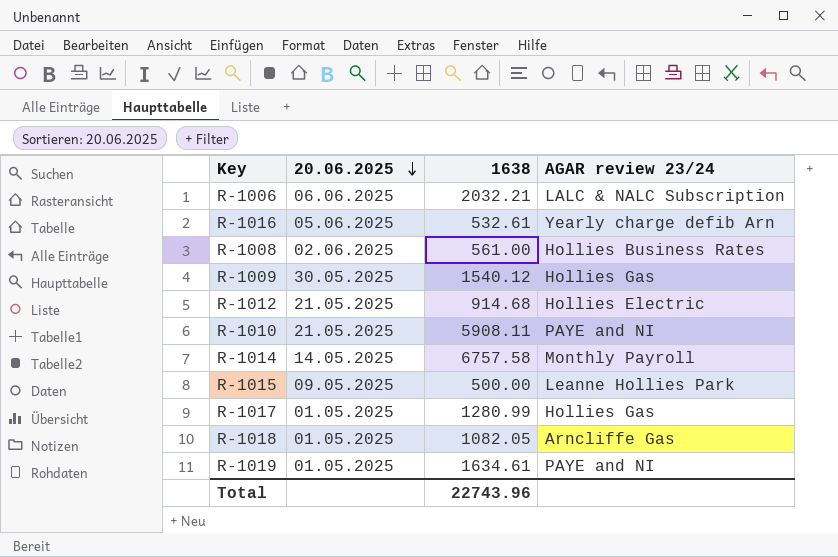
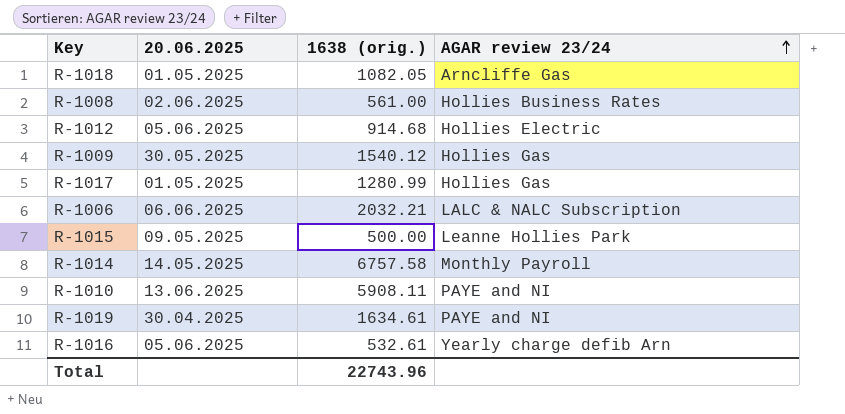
row order: 20.06.2025 descending -> AGAR review 23/24 ascending
column name: 1638 -> 1638 (orig.)
R-1012 | 20.06.2025: 21.05.2025 -> 05.06.2025
R-1010 | 20.06.2025: 21.05.2025 -> 13.06.2025
R-1019 | 20.06.2025: 01.05.2025 -> 30.04.2025

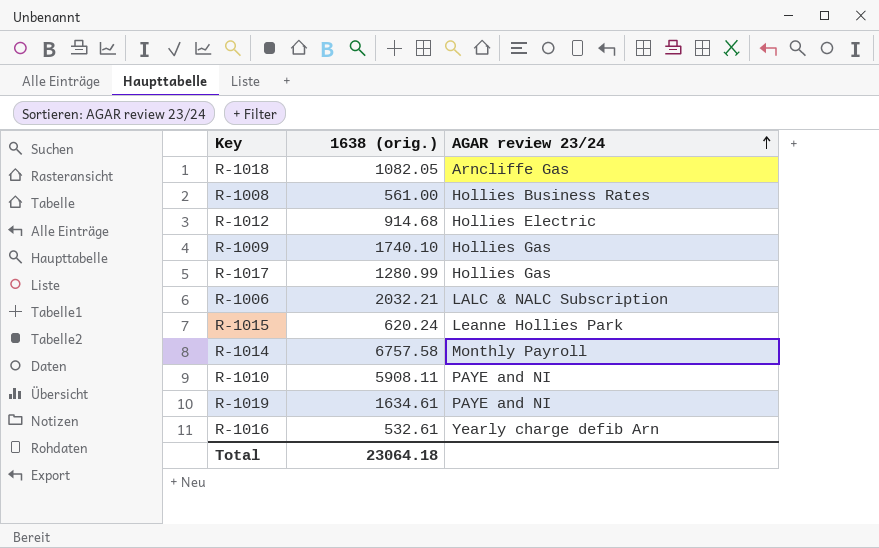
column 20.06.2025 | position: 2 -> none
R-1009 | 1638 (orig.): 1540.12 -> 1740.10
R-1015 | 1638 (orig.): 500.00 -> 620.24
Total | 1638 (orig.): 22743.96 -> 23064.18

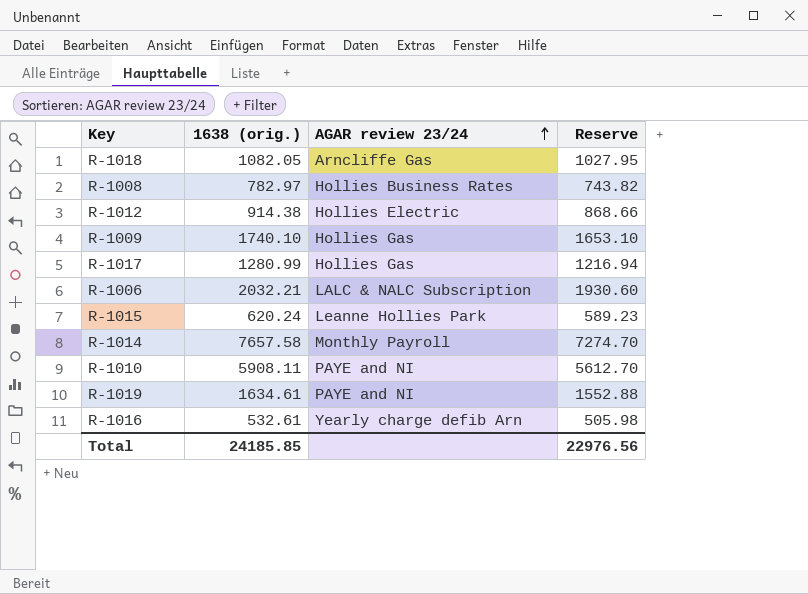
column Reserve | formula: none -> [1638 (orig.)] * 0.95
R-1008 | 1638 (orig.): 561.00 -> 782.97
R-1012 | 1638 (orig.): 914.68 -> 914.38
R-1014 | 1638 (orig.): 6757.58 -> 7657.58
Total | 1638 (orig.): 23064.18 -> 24185.85

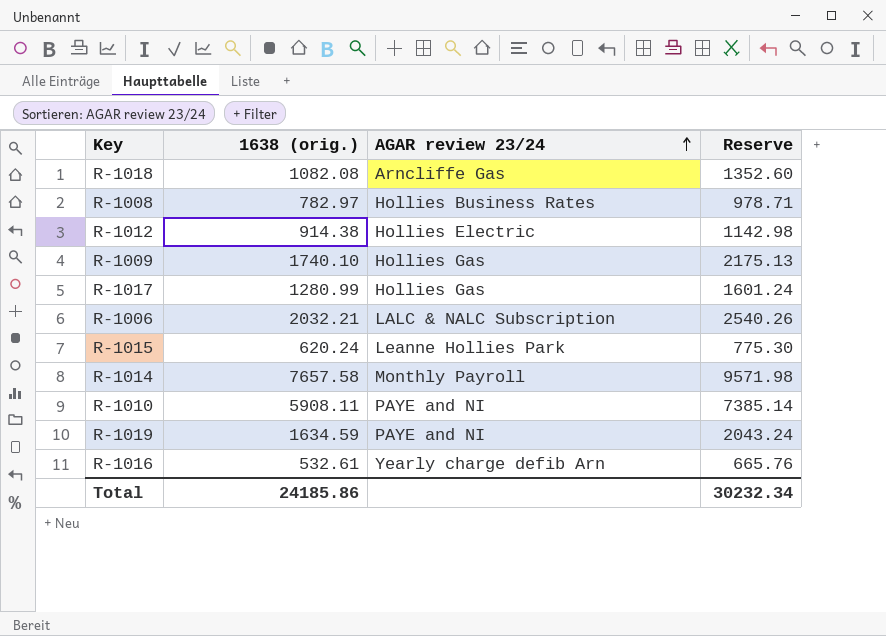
column Reserve | formula: [1638 (orig.)] * 0.95 -> [1638 (orig.)] * 1.25
R-1018 | 1638 (orig.): 1082.05 -> 1082.08
R-1019 | 1638 (orig.): 1634.61 -> 1634.59
Total | 1638 (orig.): 24185.85 -> 24185.86
Total | Reserve: 22976.56 -> 30232.34

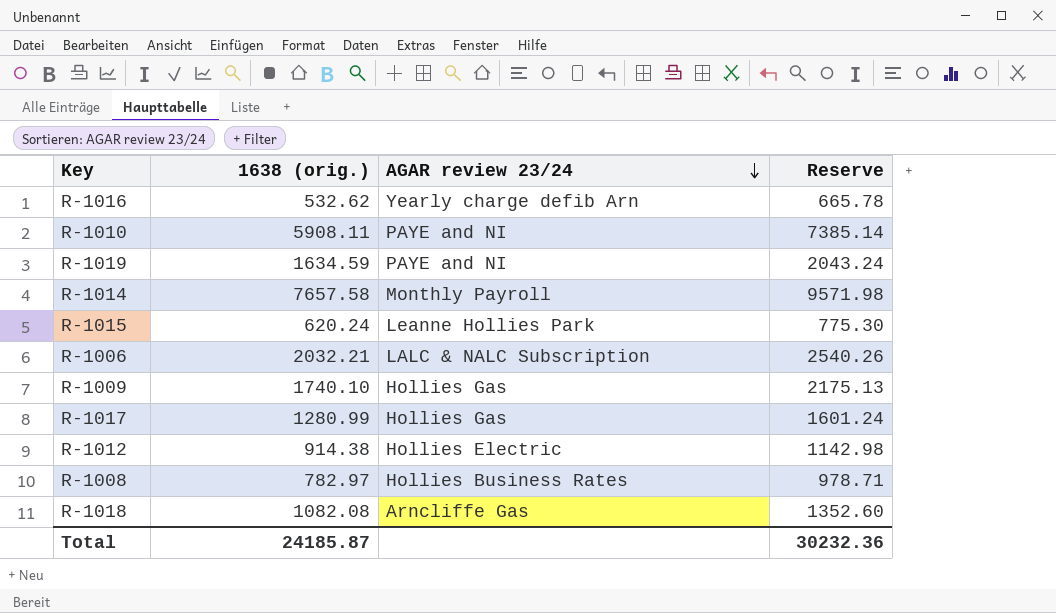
row order: AGAR review 23/24 ascending -> AGAR review 23/24 descending
R-1016 | 1638 (orig.): 532.61 -> 532.62
R-1016 | Reserve: 665.76 -> 665.78
Total | 1638 (orig.): 24185.86 -> 24185.87
Total | Reserve: 30232.34 -> 30232.36

